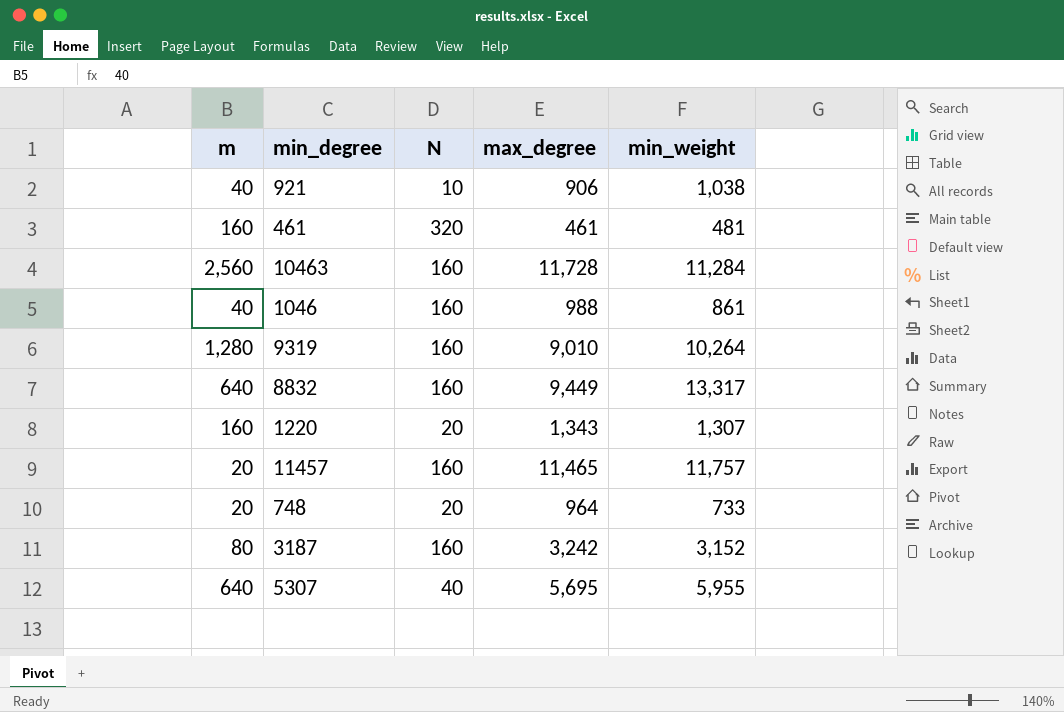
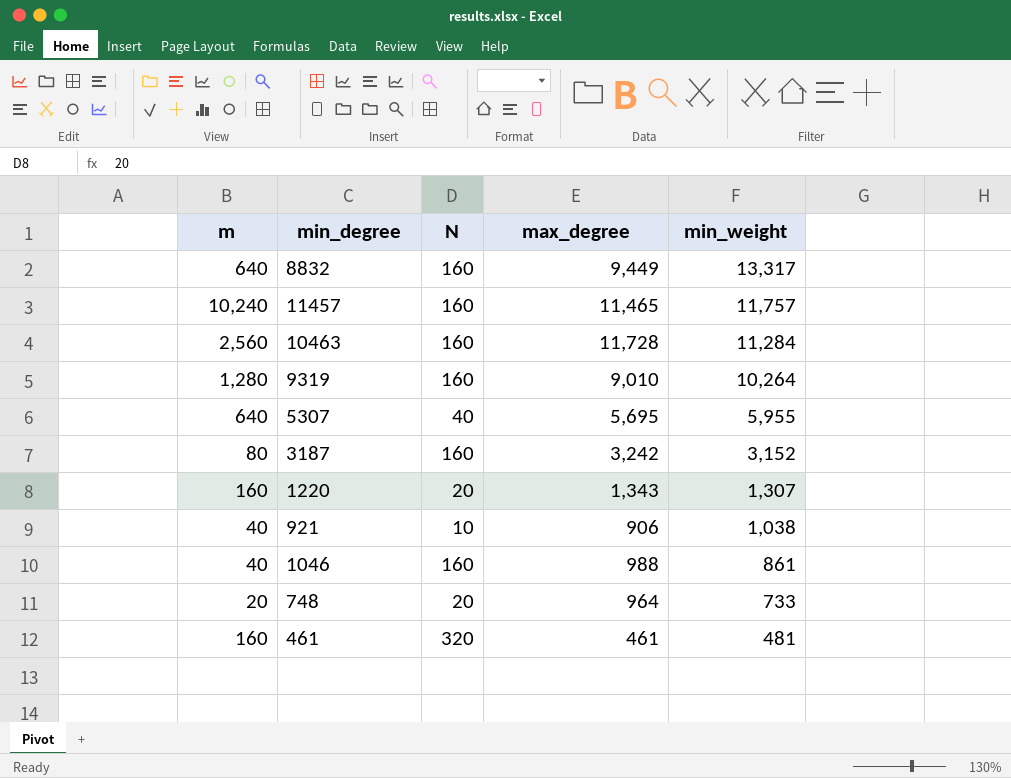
row order: none -> min_weight descending
11457 | m: 20 -> 10,240

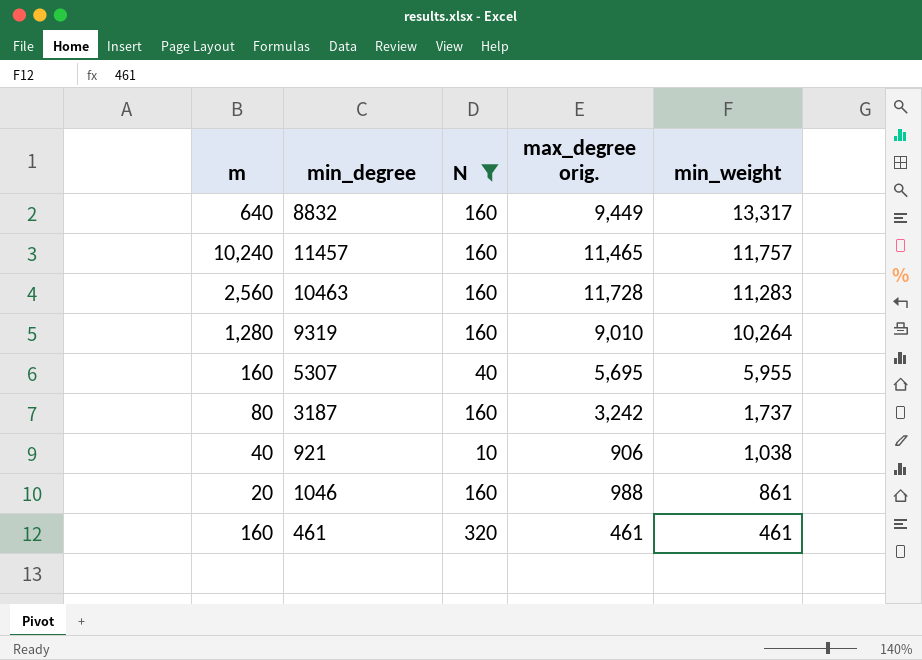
filter: none -> N != 20
column name: max_degree -> max_degree orig.
10463 | min_weight: 11,284 -> 11,283
5307 | m: 640 -> 160
3187 | min_weight: 3,152 -> 1,737
1046 | m: 40 -> 20
461 | min_weight: 481 -> 461

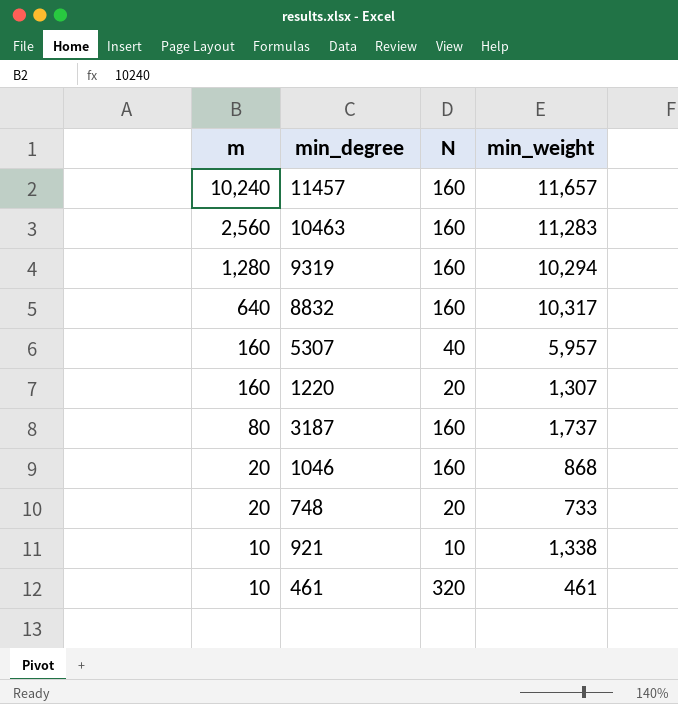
filter: N != 20 -> none
row order: min_weight descending -> m descending
column max_degree orig. | position: 4 -> none
11457 | min_weight: 11,757 -> 11,657
9319 | min_weight: 10,264 -> 10,294
8832 | min_weight: 13,317 -> 10,317
5307 | min_weight: 5,955 -> 5,957
1046 | min_weight: 861 -> 868
921 | m: 40 -> 10
921 | min_weight: 1,038 -> 1,338
461 | m: 160 -> 10

